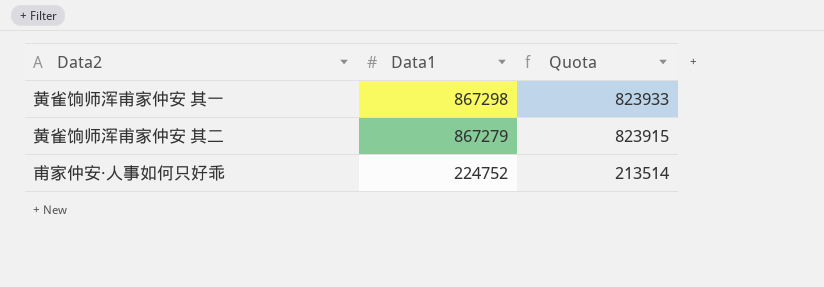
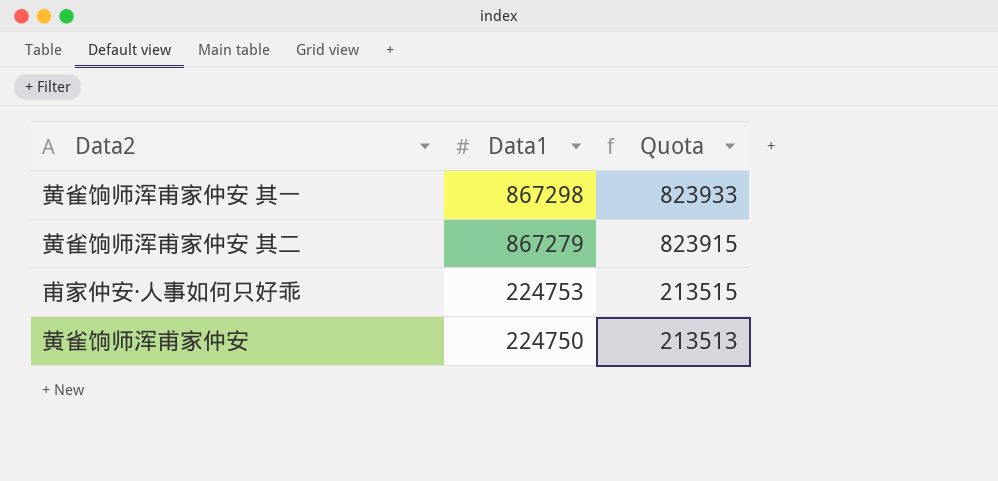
甫家仲安·人事如何只好乖 | Data1: 224752 -> 224753
甫家仲安·人事如何只好乖 | Quota: 213514 -> 213515
row 黄雀饷师浑甫家仲安: none -> 224750 | 213513

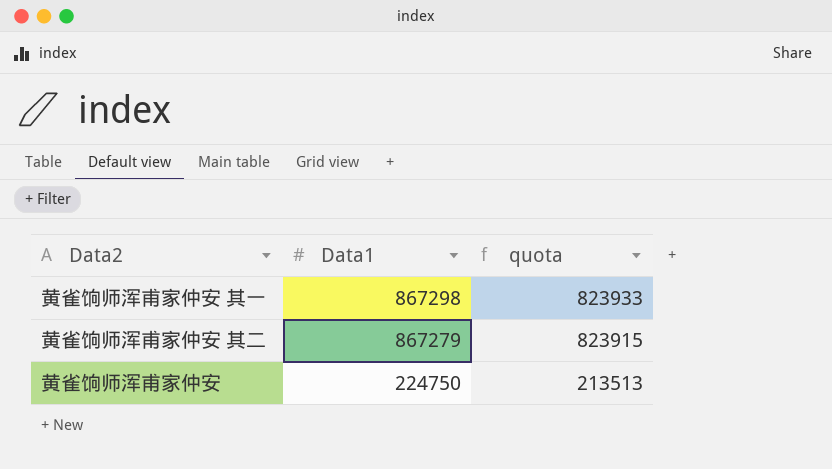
column name: Quota -> quota
row 甫家仲安·人事如何只好乖: 224753 | 213515 -> none

